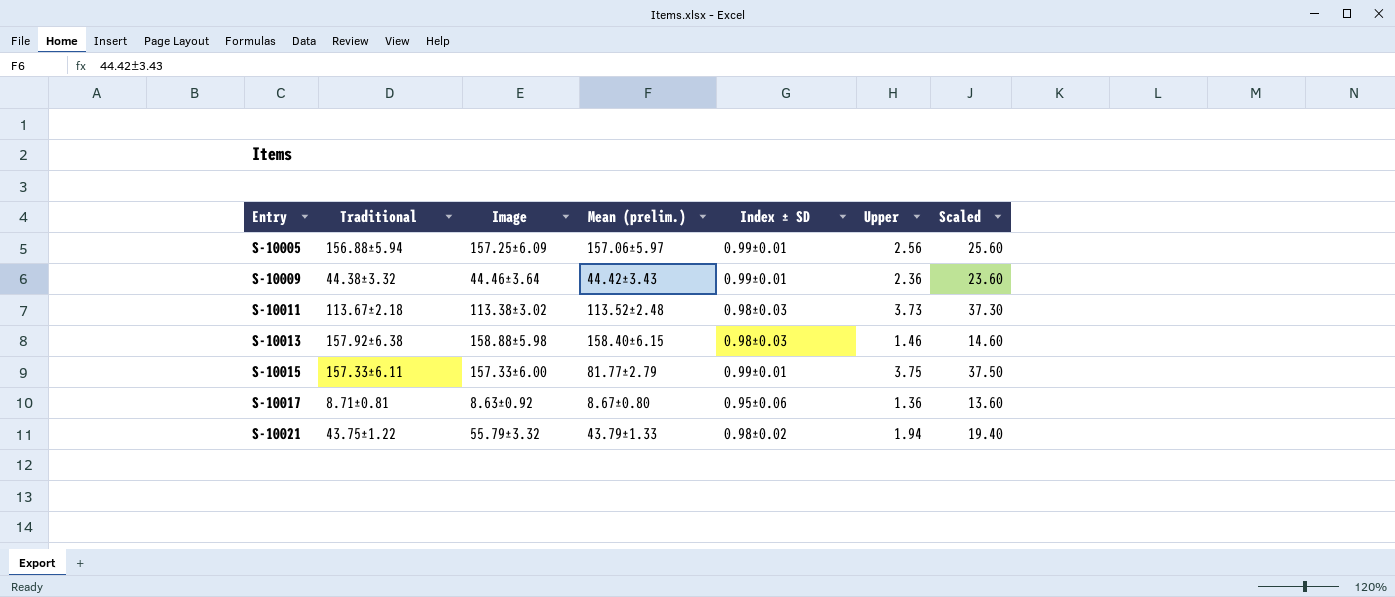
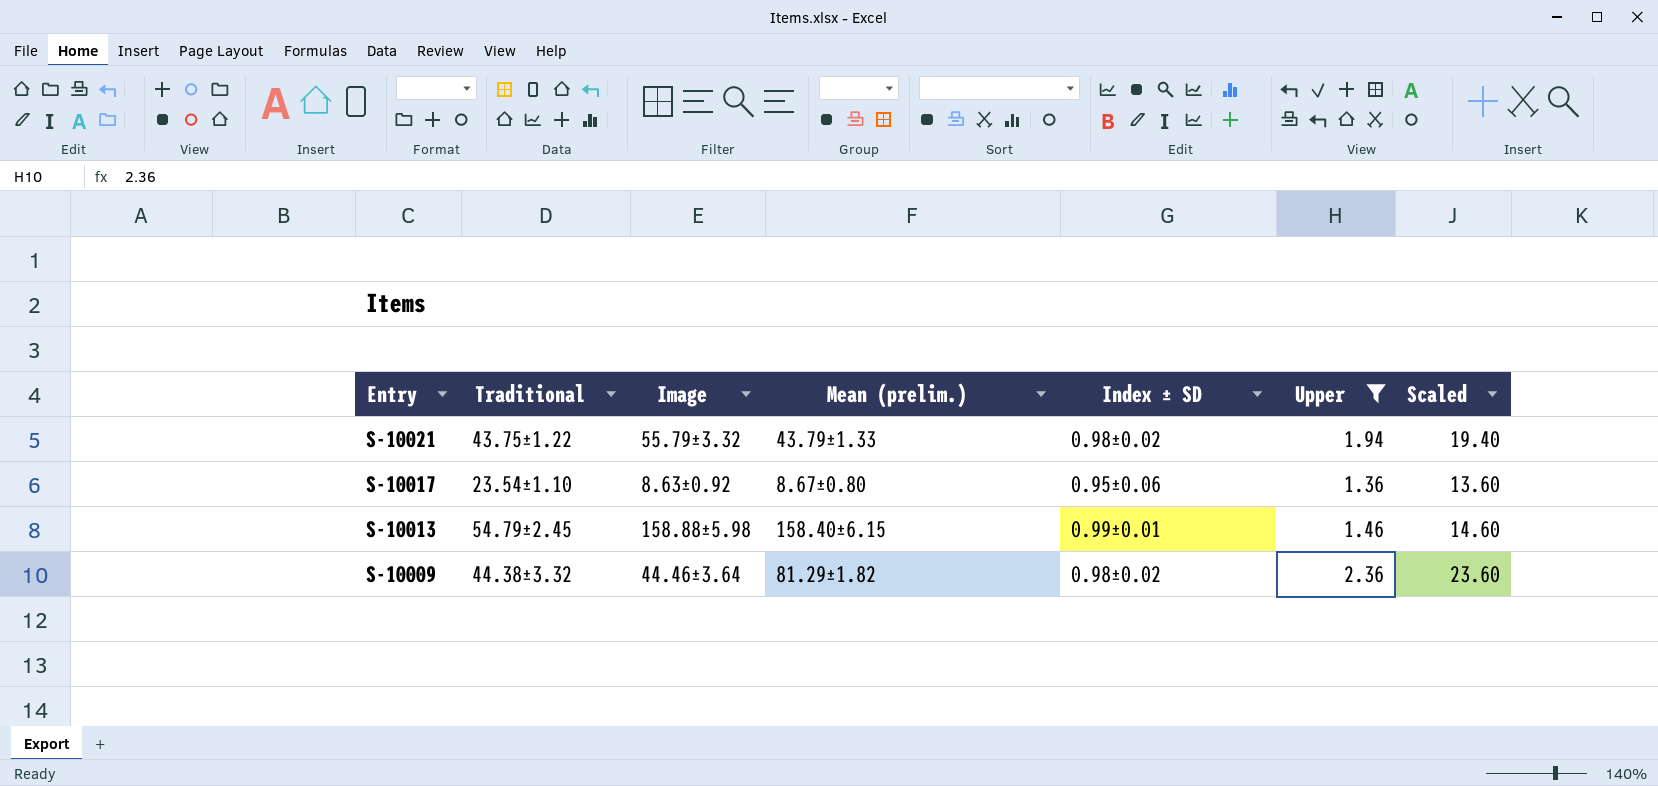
filter: none -> Upper <= 2.36
row order: Entry ascending -> Entry descending
S-10017 | Traditional: 8.71±0.81 -> 23.54±1.10
S-10013 | Traditional: 157.92±6.38 -> 54.79±2.45
S-10013 | Index ± SD: 0.98±0.03 -> 0.99±0.01
S-10009 | Mean (prelim.): 44.42±3.43 -> 81.29±1.82
S-10009 | Index ± SD: 0.99±0.01 -> 0.98±0.02

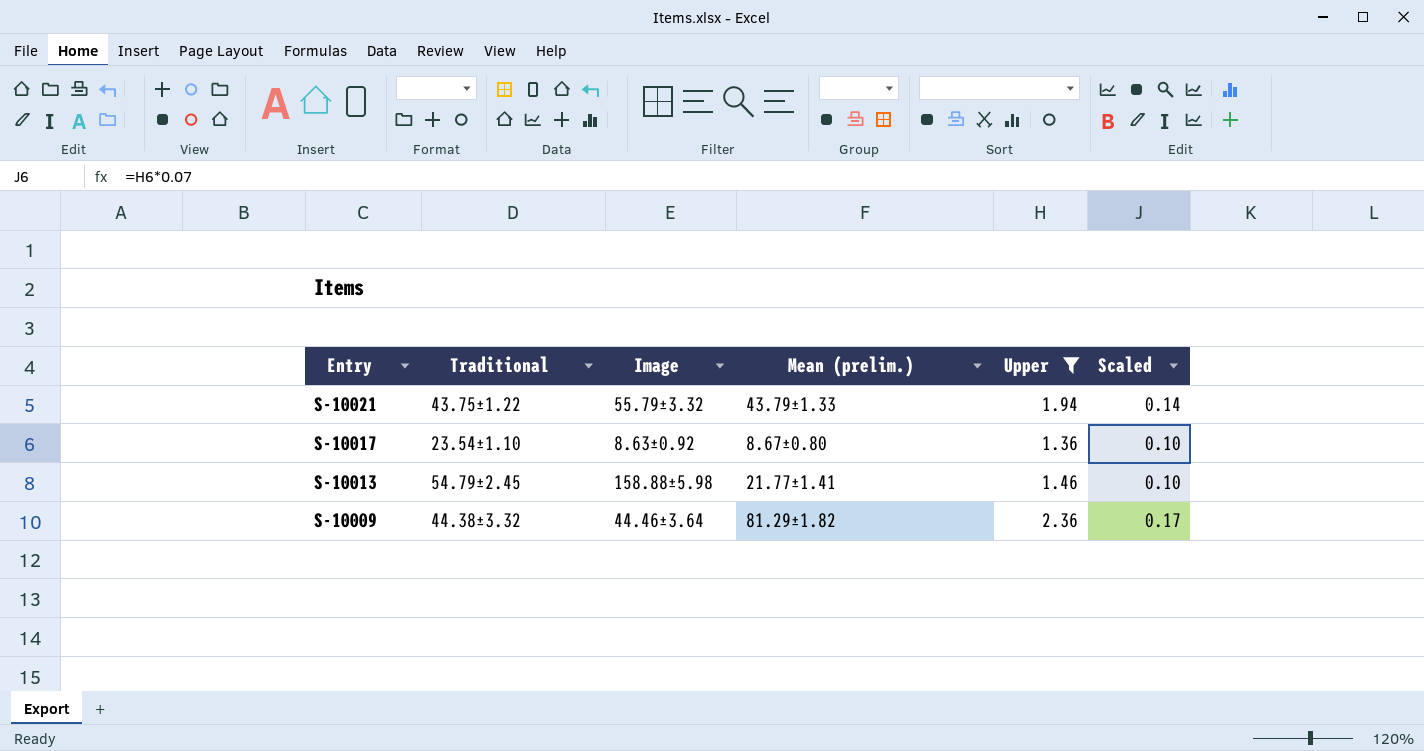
column Index ± SD | position: 5 -> none
column Scaled | formula: [Upper] * 10 -> [Upper] * 0.07
S-10013 | Mean (prelim.): 158.40±6.15 -> 21.77±1.41

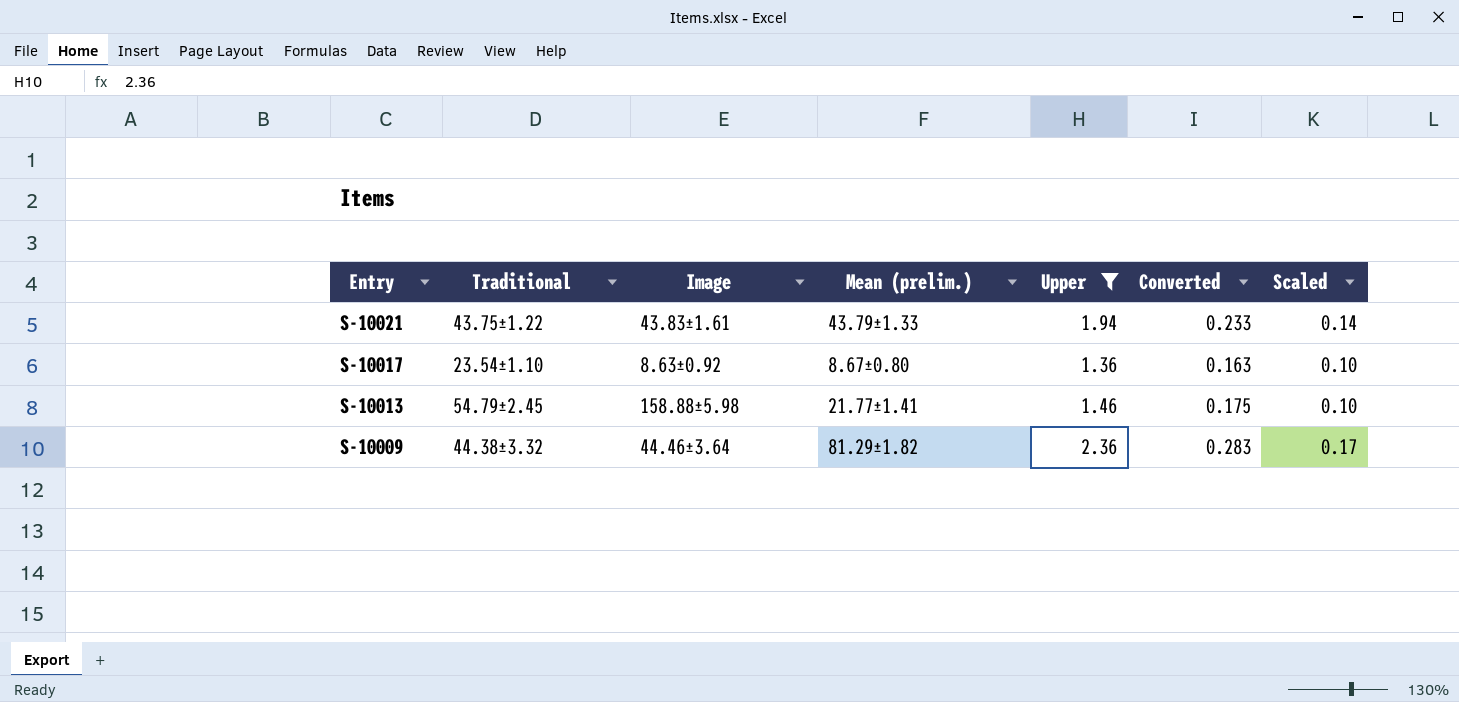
column Converted | formula: none -> [Upper] * 0.12
S-10021 | Image: 55.79±3.32 -> 43.83±1.61

